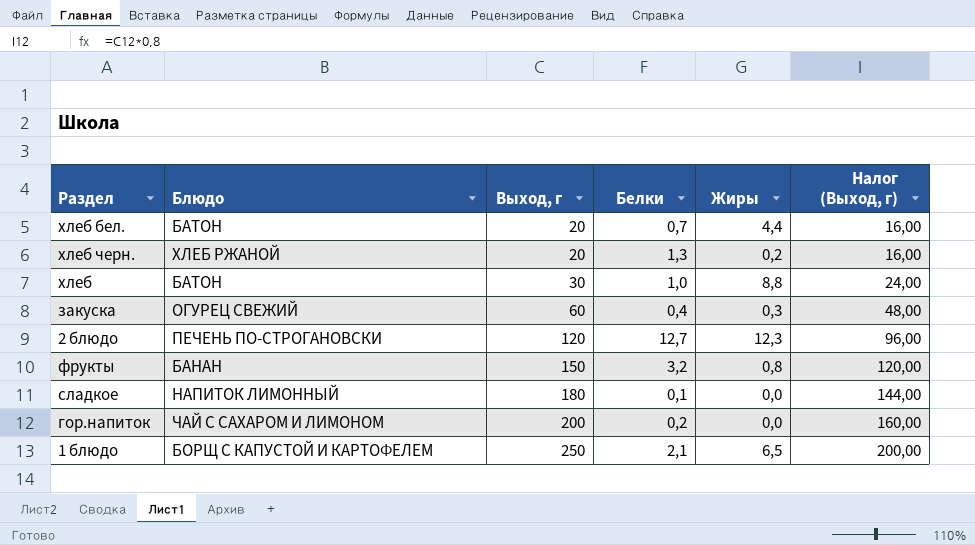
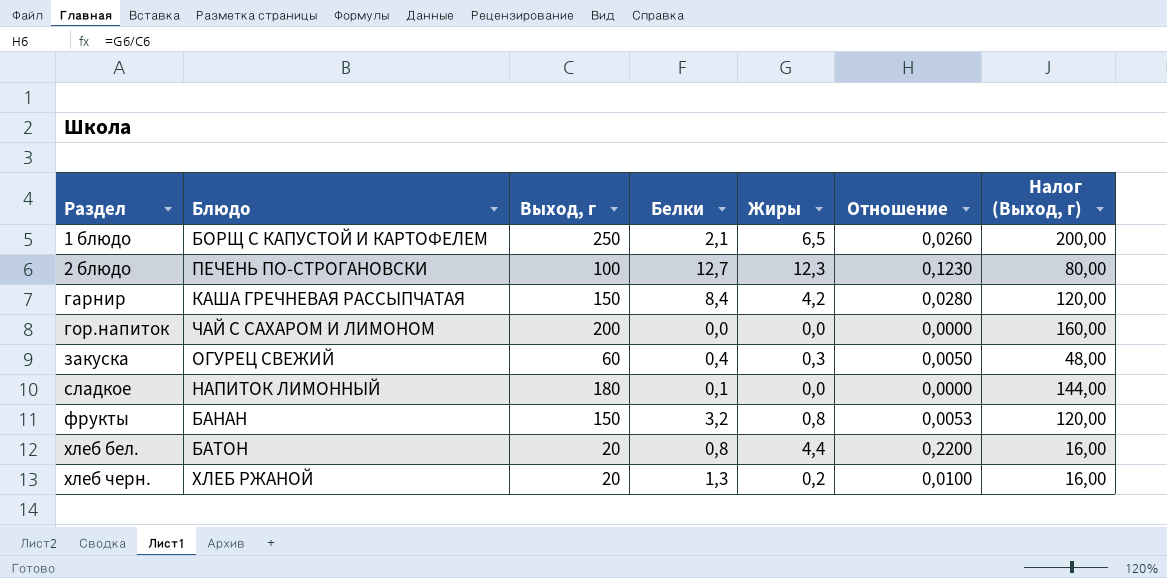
row order: Выход, г ascending -> Раздел ascending
column Отношение | formula: none -> [Жиры] / [Выход, г]
row хлеб: БАТОН | 30 | 1,0 | 8,8 | 24,00 -> none
2 блюдо | Выход, г: 120 -> 100
2 блюдо | Налог (Выход, г): 96,00 -> 80,00
row гарнир: none -> КАША ГРЕЧНЕВАЯ РАССЫПЧАТАЯ | 150 | 8,4 | 4,2 | 0,0280 | 120,00
гор.напиток | Белки: 0,2 -> 0,0
хлеб бел. | Белки: 0,7 -> 0,8

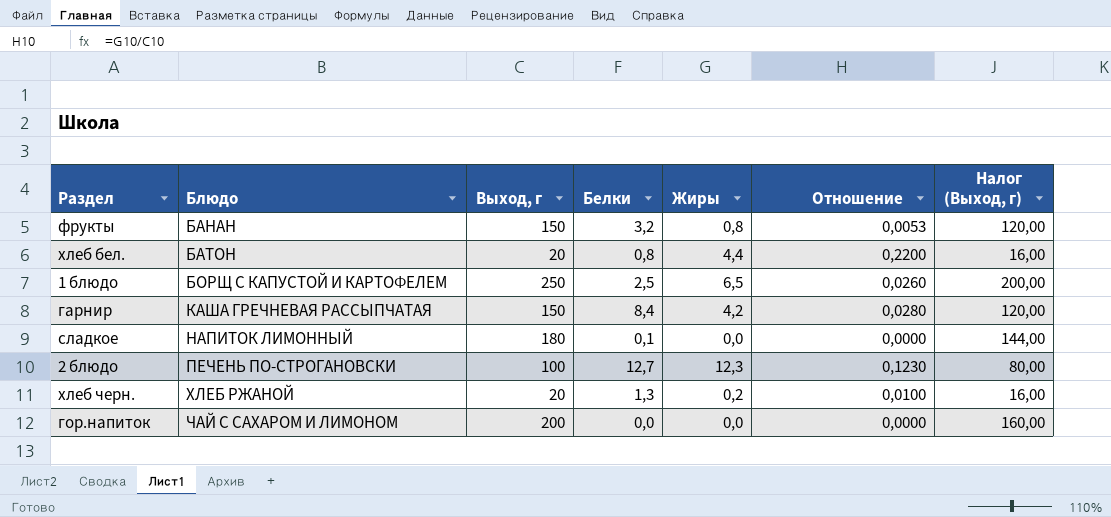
row order: Раздел ascending -> Блюдо ascending
row закуска: ОГУРЕЦ СВЕЖИЙ | 60 | 0,4 | 0,3 | 0,0050 | 48,00 -> none
1 блюдо | Белки: 2,1 -> 2,5

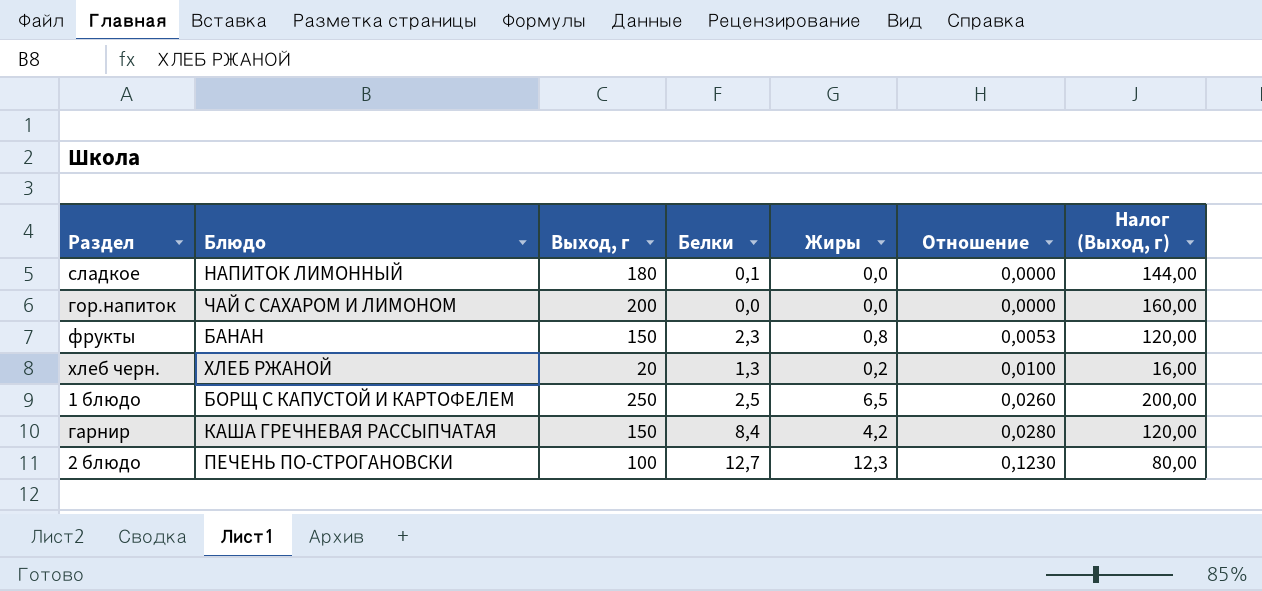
row order: Блюдо ascending -> Отношение ascending
row хлеб бел.: БАТОН | 20 | 0,8 | 4,4 | 0,2200 | 16,00 -> none
фрукты | Белки: 3,2 -> 2,3

